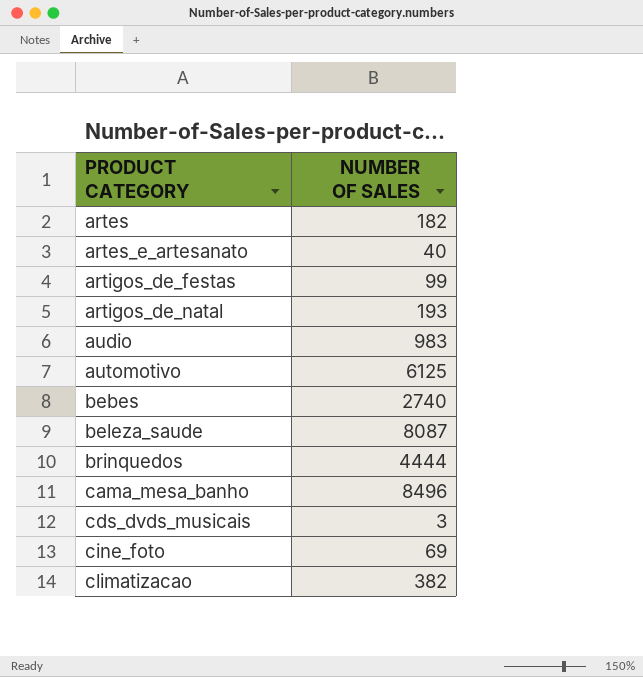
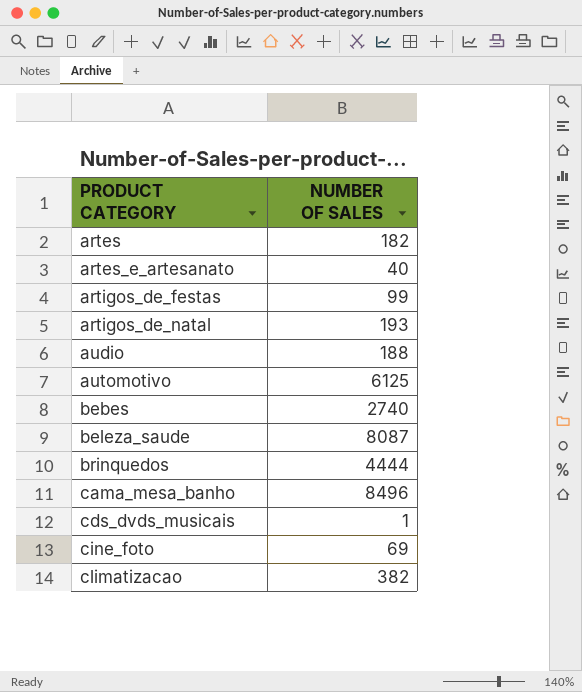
audio | NUMBER OF SALES: 983 -> 188
cds_dvds_musicais | NUMBER OF SALES: 3 -> 1

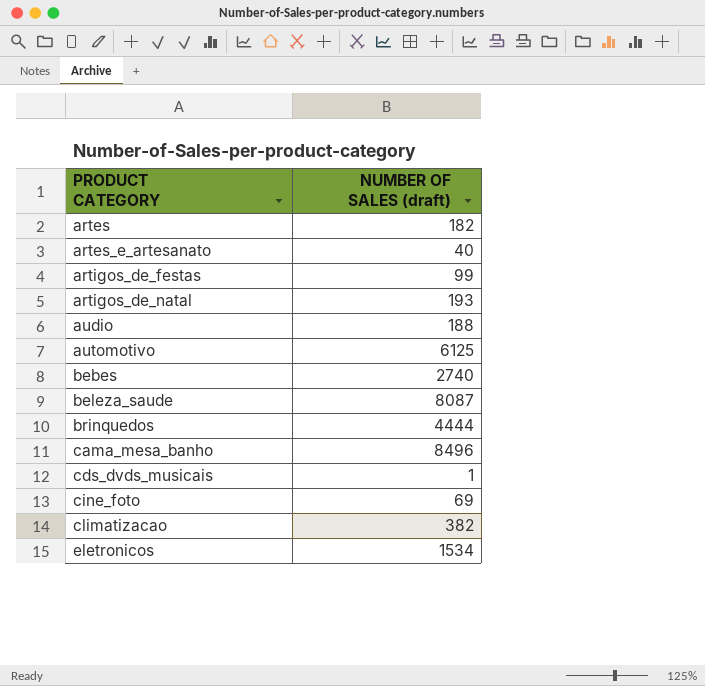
column name: NUMBER OF SALES -> NUMBER OF SALES (draft)
row eletronicos: none -> 1534

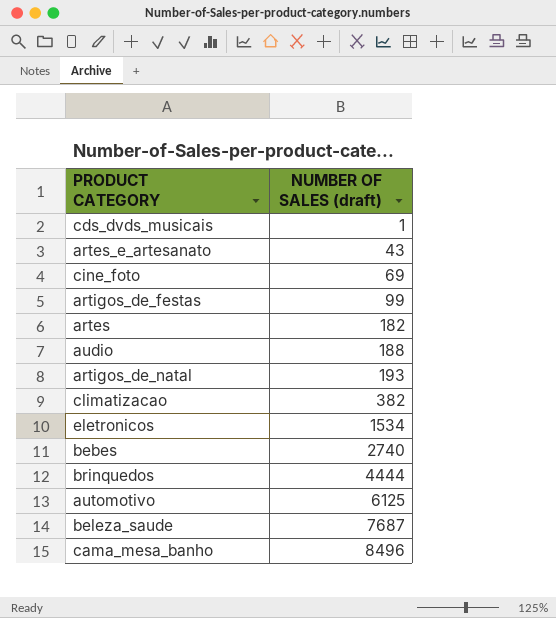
row order: PRODUCT CATEGORY ascending -> NUMBER OF SALES (draft) ascending
artes_e_artesanato | NUMBER OF SALES (draft): 40 -> 43
beleza_saude | NUMBER OF SALES (draft): 8087 -> 7687

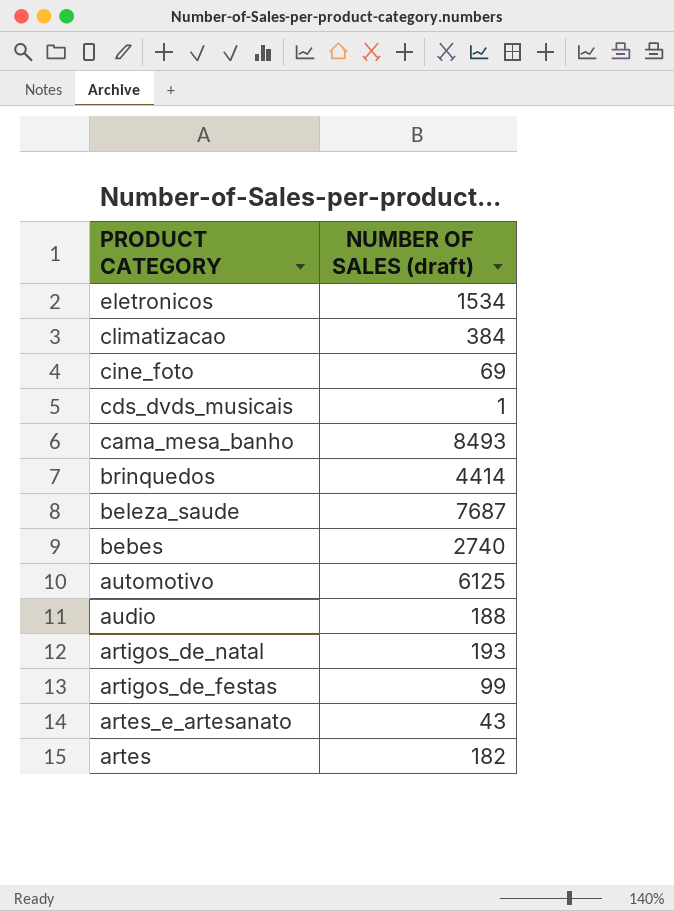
row order: NUMBER OF SALES (draft) ascending -> PRODUCT CATEGORY descending
climatizacao | NUMBER OF SALES (draft): 382 -> 384
cama_mesa_banho | NUMBER OF SALES (draft): 8496 -> 8493
brinquedos | NUMBER OF SALES (draft): 4444 -> 4414

